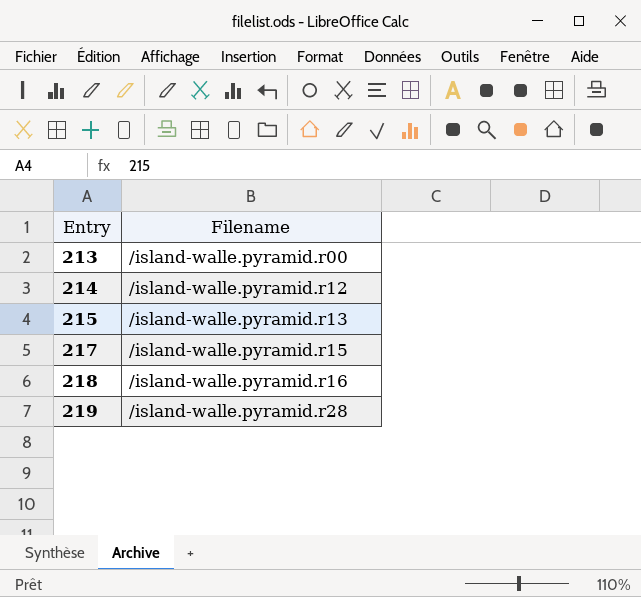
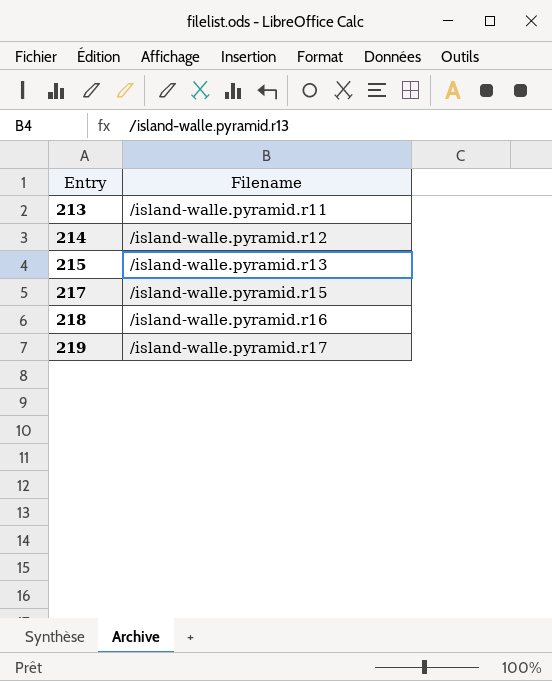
213 | Filename: /island-walle.pyramid.r00 -> /island-walle.pyramid.r11
219 | Filename: /island-walle.pyramid.r28 -> /island-walle.pyramid.r17

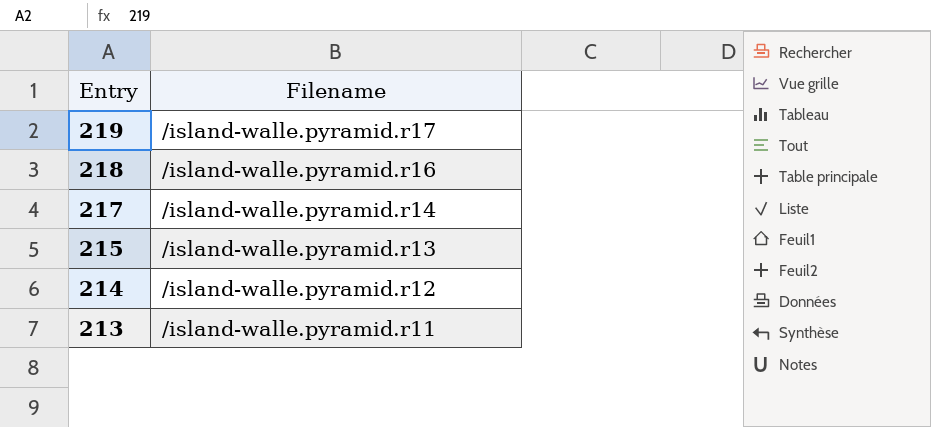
row order: Entry ascending -> Entry descending
217 | Filename: /island-walle.pyramid.r15 -> /island-walle.pyramid.r14

